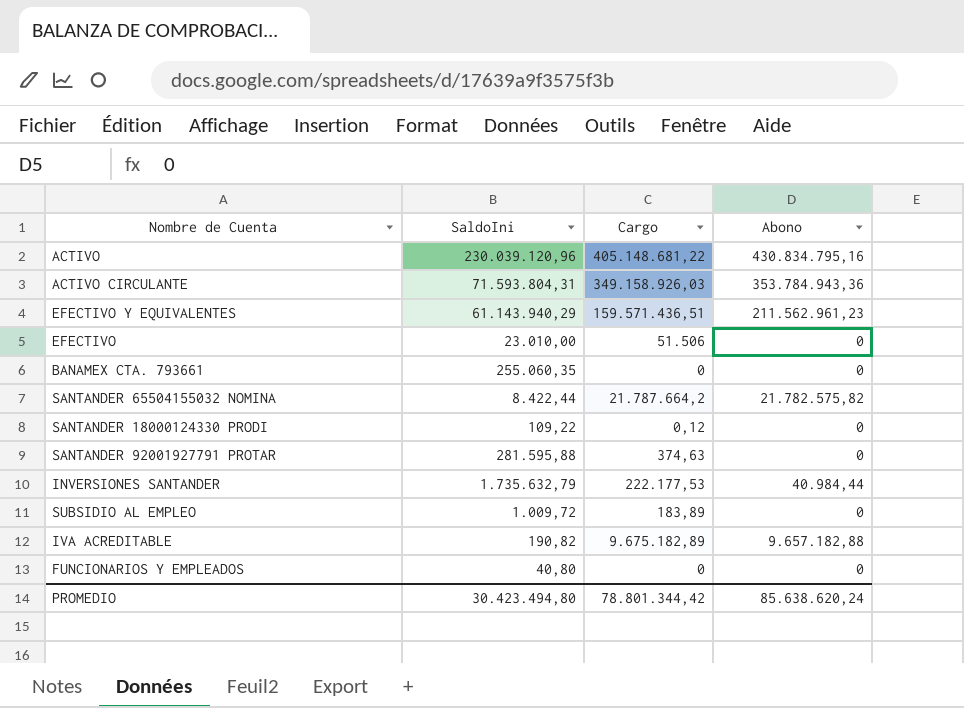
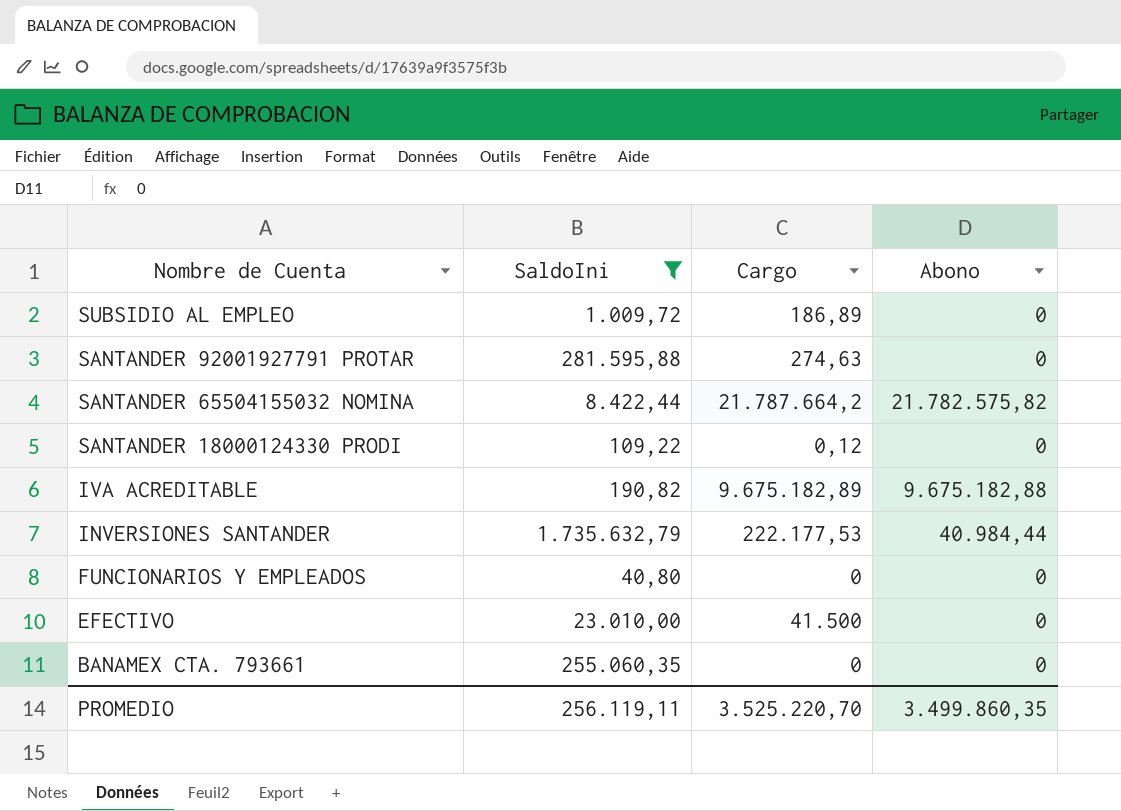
filter: none -> SaldoIni <= 1.735.632,79
row order: none -> Nombre de Cuenta descending
SUBSIDIO AL EMPLEO | Cargo: 183,89 -> 186,89
SANTANDER 92001927791 PROTAR | Cargo: 374,63 -> 274,63
IVA ACREDITABLE | Abono: 9.657.182,88 -> 9.675.182,88
EFECTIVO | Cargo: 51.506 -> 41.500
PROMEDIO | SaldoIni: 30.423.494,80 -> 256.119,11
PROMEDIO | Cargo: 78.801.344,42 -> 3.525.220,70
PROMEDIO | Abono: 85.638.620,24 -> 3.499.860,35

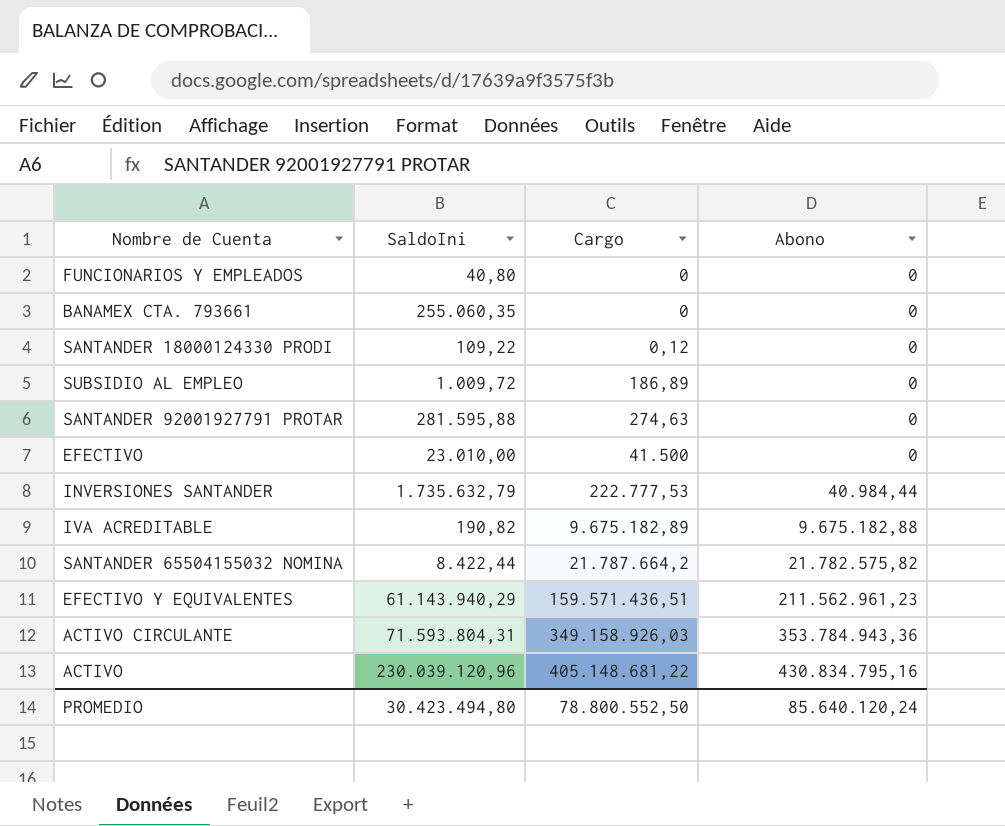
filter: SaldoIni <= 1.735.632,79 -> none
row order: Nombre de Cuenta descending -> Cargo ascending
INVERSIONES SANTANDER | Cargo: 222.177,53 -> 222.777,53
PROMEDIO | SaldoIni: 256.119,11 -> 30.423.494,80
PROMEDIO | Cargo: 3.525.220,70 -> 78.800.552,50
PROMEDIO | Abono: 3.499.860,35 -> 85.640.120,24

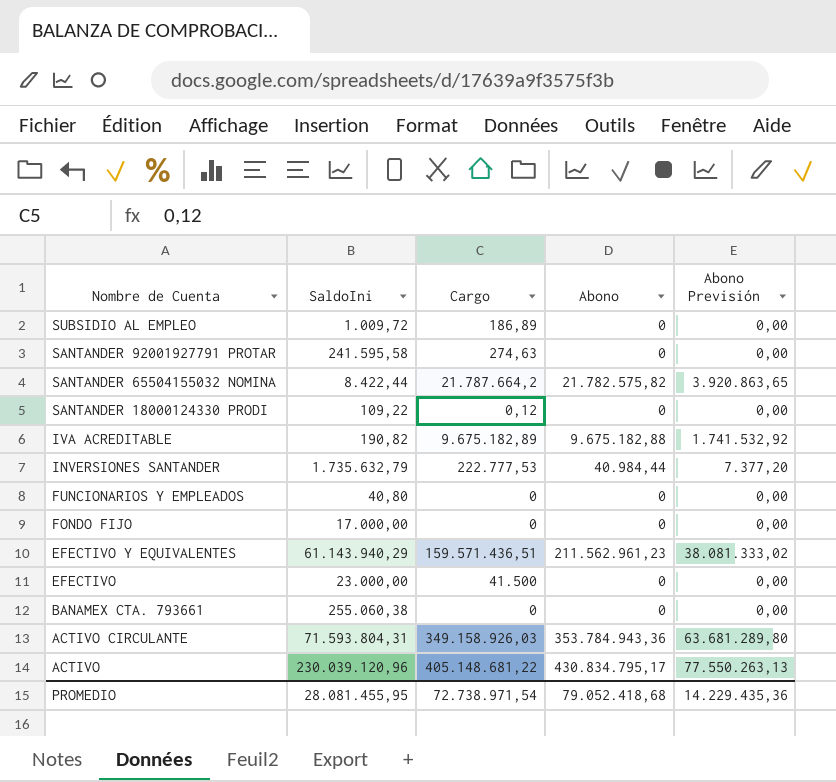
row order: Cargo ascending -> Nombre de Cuenta descending
column Abono Previsión | formula: none -> [Abono] * 0,18
SANTANDER 92001927791 PROTAR | SaldoIni: 281.595,88 -> 241.595,58
row FONDO FIJO: none -> 17.000,00 | 0 | 0 | 0,00
EFECTIVO | SaldoIni: 23.010,00 -> 23.000,00
BANAMEX CTA. 793661 | SaldoIni: 255.060,35 -> 255.060,38
ACTIVO | Abono: 430.834.795,16 -> 430.834.795,17
PROMEDIO | SaldoIni: 30.423.494,80 -> 28.081.455,95
PROMEDIO | Cargo: 78.800.552,50 -> 72.738.971,54
PROMEDIO | Abono: 85.640.120,24 -> 79.052.418,68

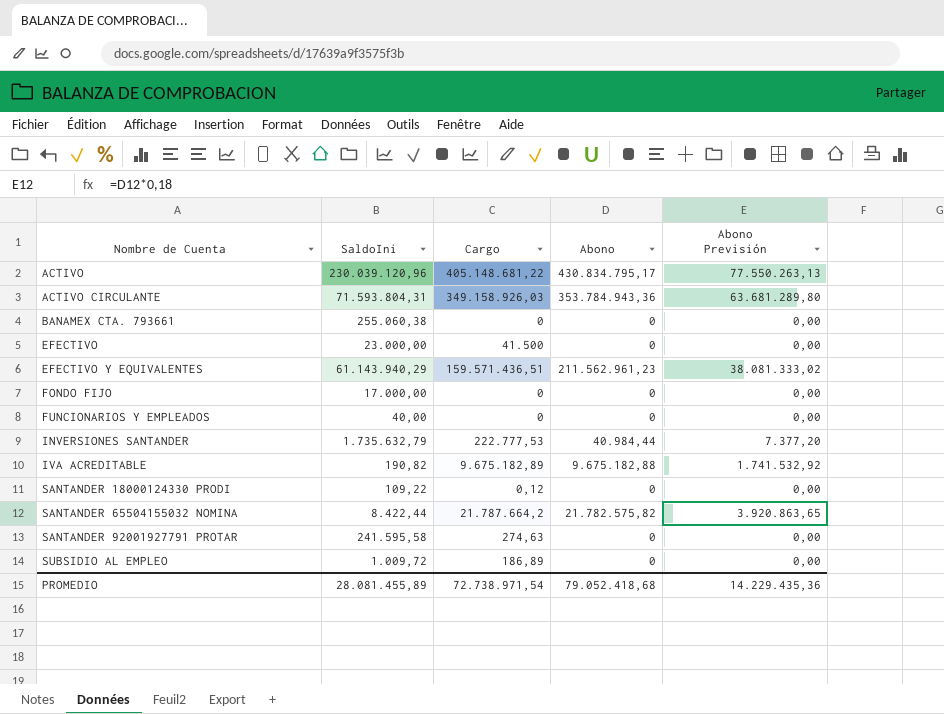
row order: Nombre de Cuenta descending -> Nombre de Cuenta ascending
FUNCIONARIOS Y EMPLEADOS | SaldoIni: 40,80 -> 40,00
PROMEDIO | SaldoIni: 28.081.455,95 -> 28.081.455,89

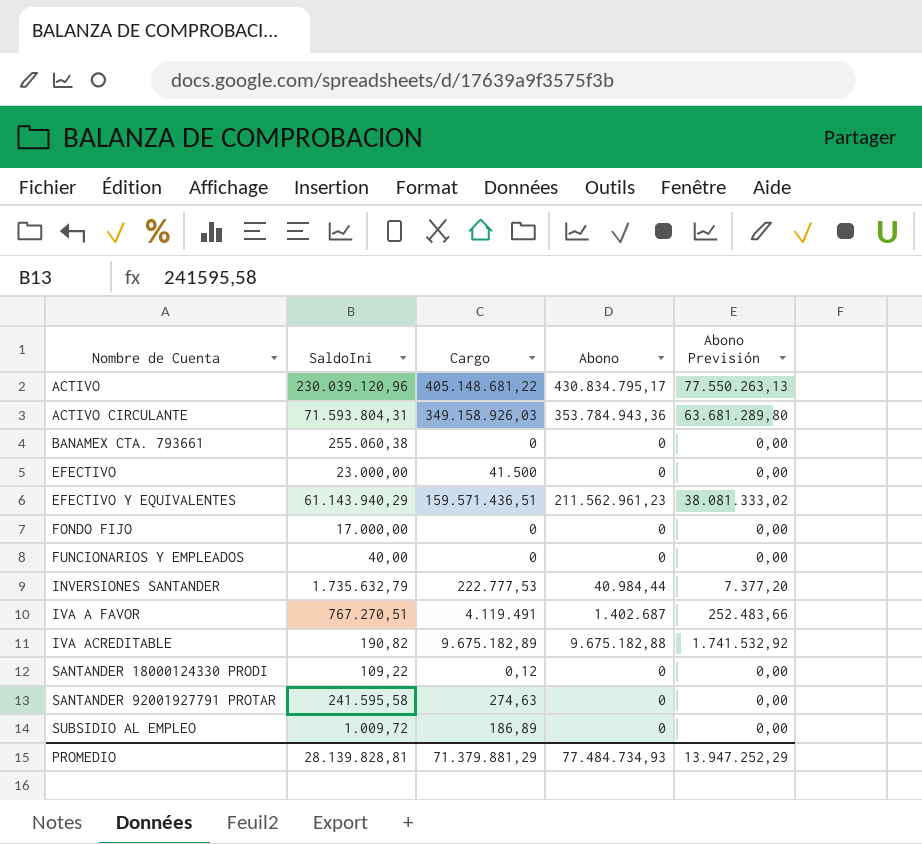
row SANTANDER 65504155032 NOMINA: 8.422,44 | 21.787.664,2 | 21.782.575,82 | 3.920.863,65 -> none
row IVA A FAVOR: none -> 767.270,51 | 4.119.491 | 1.402.687 | 252.483,66
PROMEDIO | SaldoIni: 28.081.455,89 -> 28.139.828,81
PROMEDIO | Cargo: 72.738.971,54 -> 71.379.881,29
PROMEDIO | Abono: 79.052.418,68 -> 77.484.734,93
PROMEDIO | Abono Previsión: 14.229.435,36 -> 13.947.252,29

